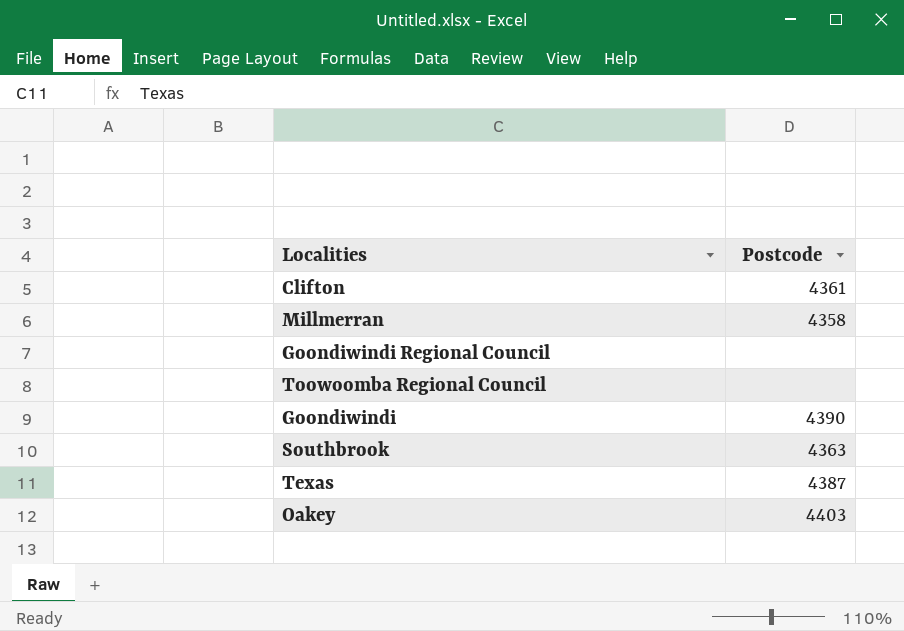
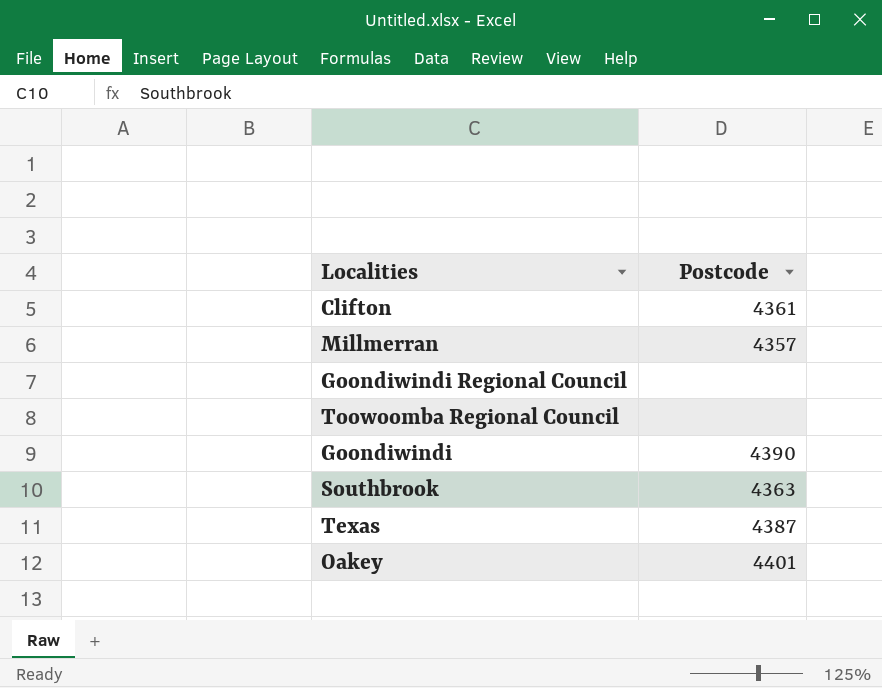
Millmerran | Postcode: 4358 -> 4357
Oakey | Postcode: 4403 -> 4401

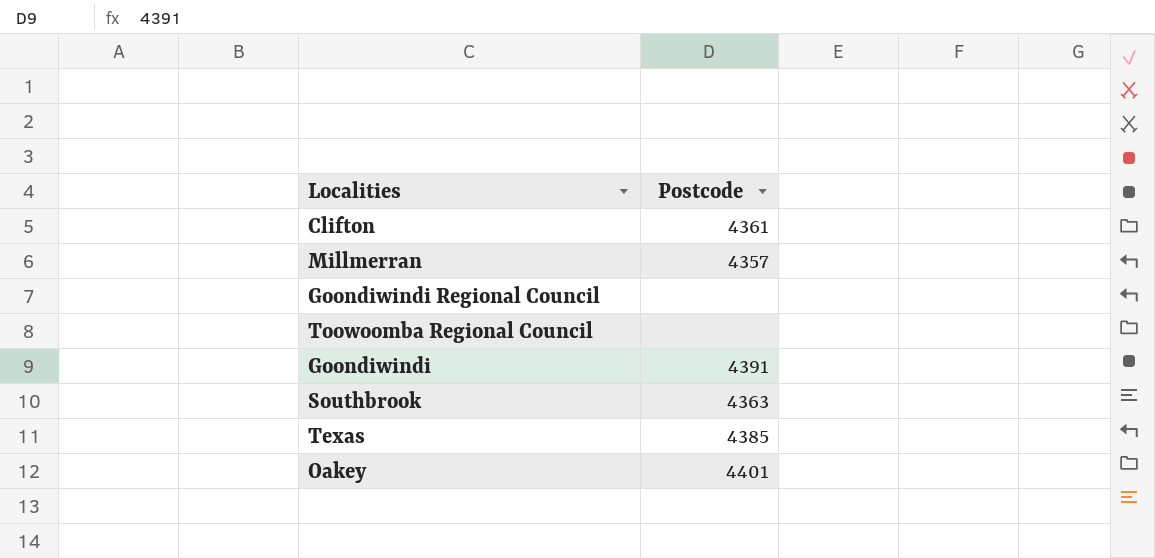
Goondiwindi | Postcode: 4390 -> 4391
Texas | Postcode: 4387 -> 4385

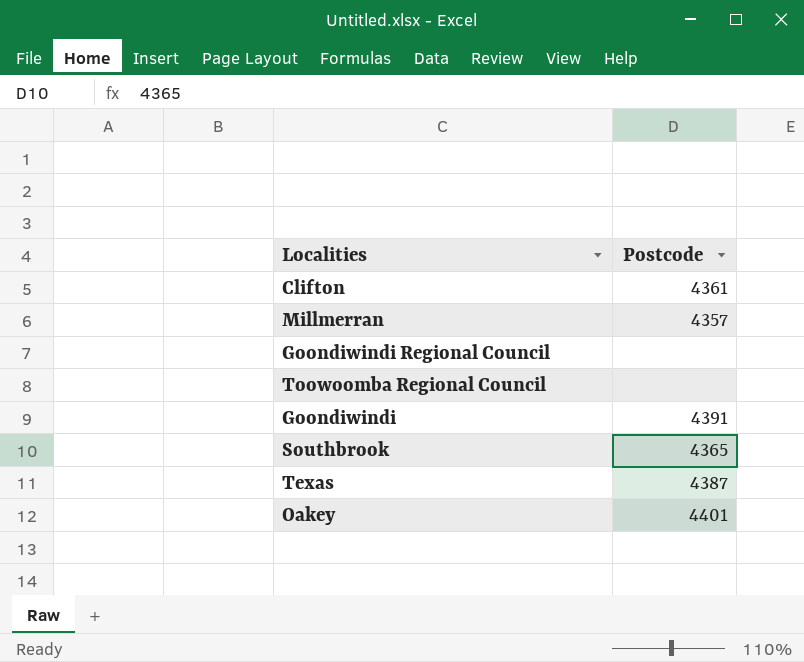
Southbrook | Postcode: 4363 -> 4365
Texas | Postcode: 4385 -> 4387

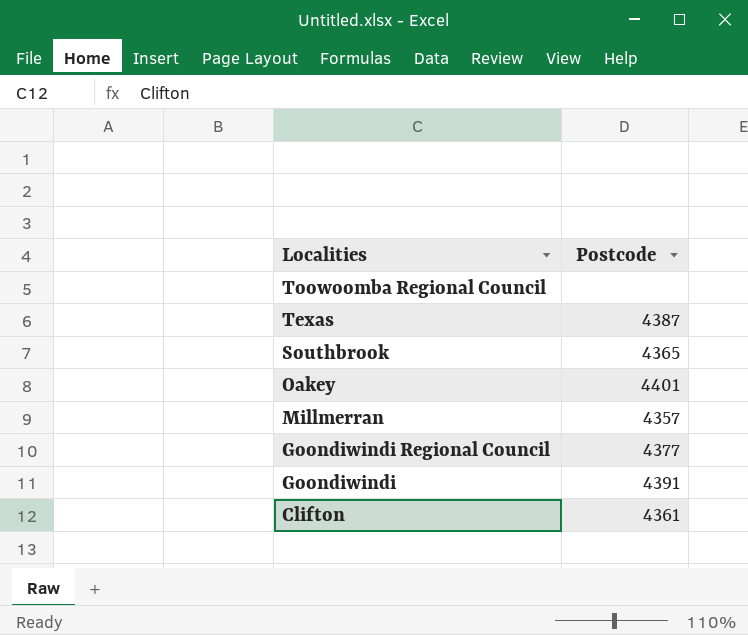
row order: none -> Localities descending
Goondiwindi Regional Council | Postcode: none -> 4377

